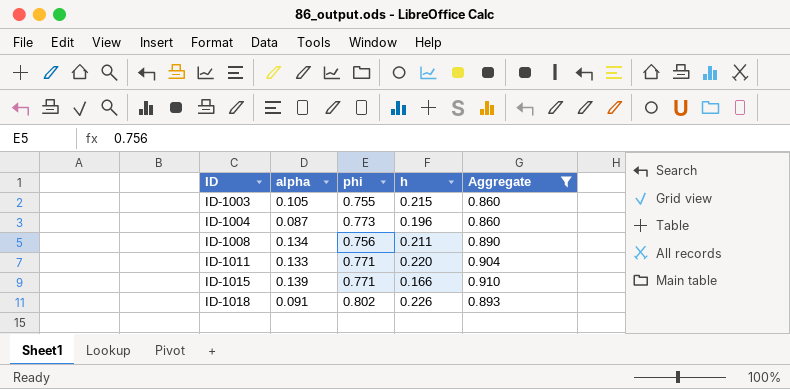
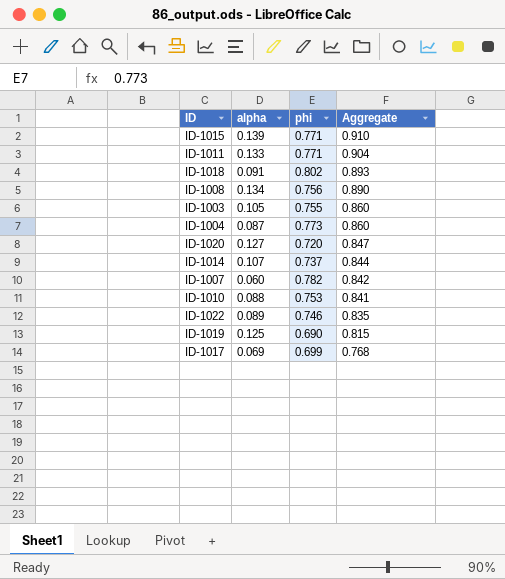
filter: Aggregate >= 0.860 -> none
row order: ID ascending -> Aggregate descending
column h | position: 4 -> none

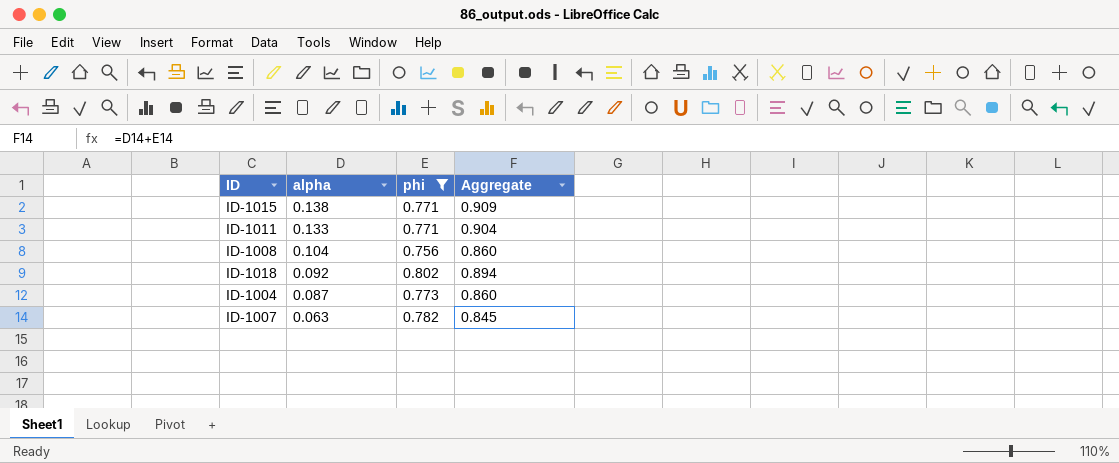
filter: none -> phi >= 0.756
row order: Aggregate descending -> alpha descending
ID-1015 | alpha: 0.139 -> 0.138
ID-1015 | Aggregate: 0.910 -> 0.909
ID-1008 | alpha: 0.134 -> 0.104
ID-1008 | Aggregate: 0.890 -> 0.860
ID-1018 | alpha: 0.091 -> 0.092
ID-1018 | Aggregate: 0.893 -> 0.894
ID-1007 | alpha: 0.060 -> 0.063
ID-1007 | Aggregate: 0.842 -> 0.845

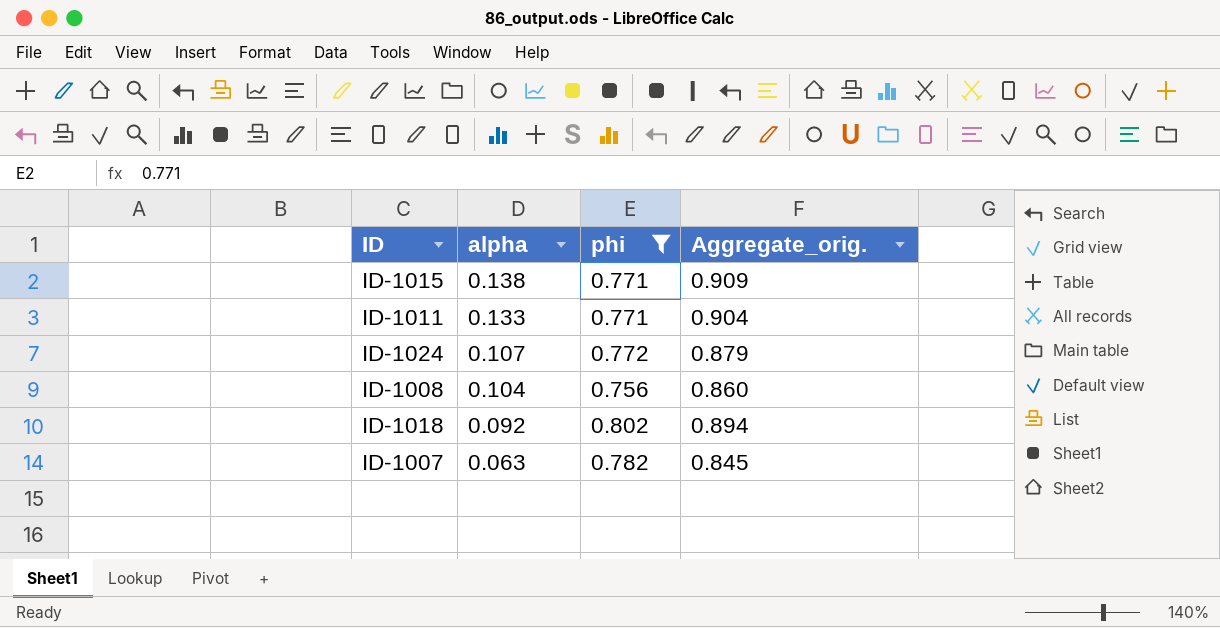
column name: Aggregate -> Aggregate_orig.
row ID-1004: 0.087 | 0.773 | 0.860 -> none
row ID-1024: none -> 0.107 | 0.772 | 0.879

